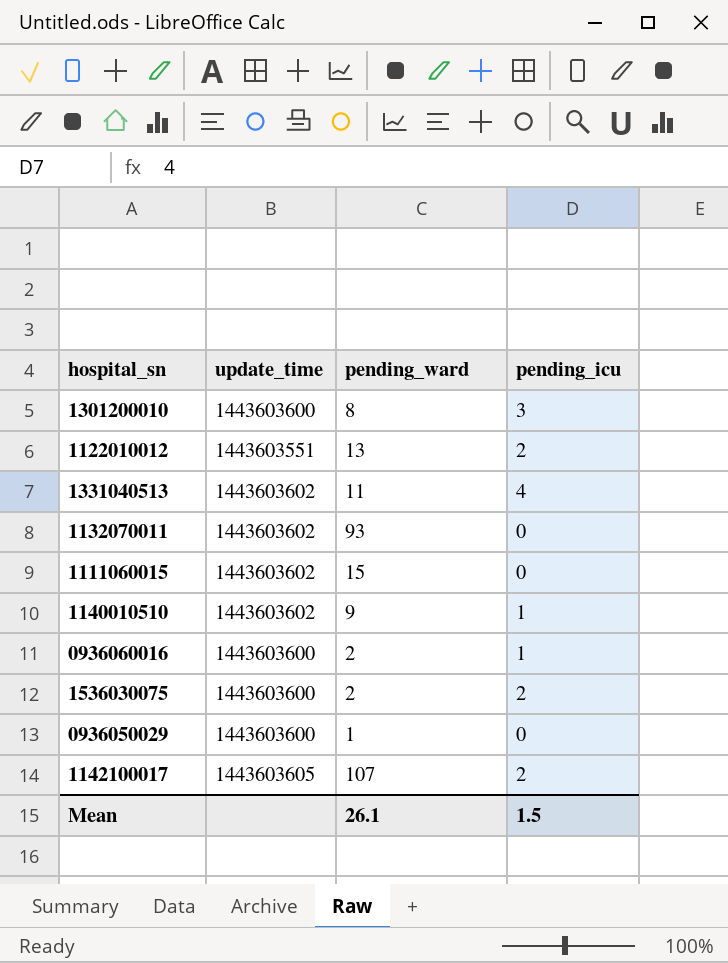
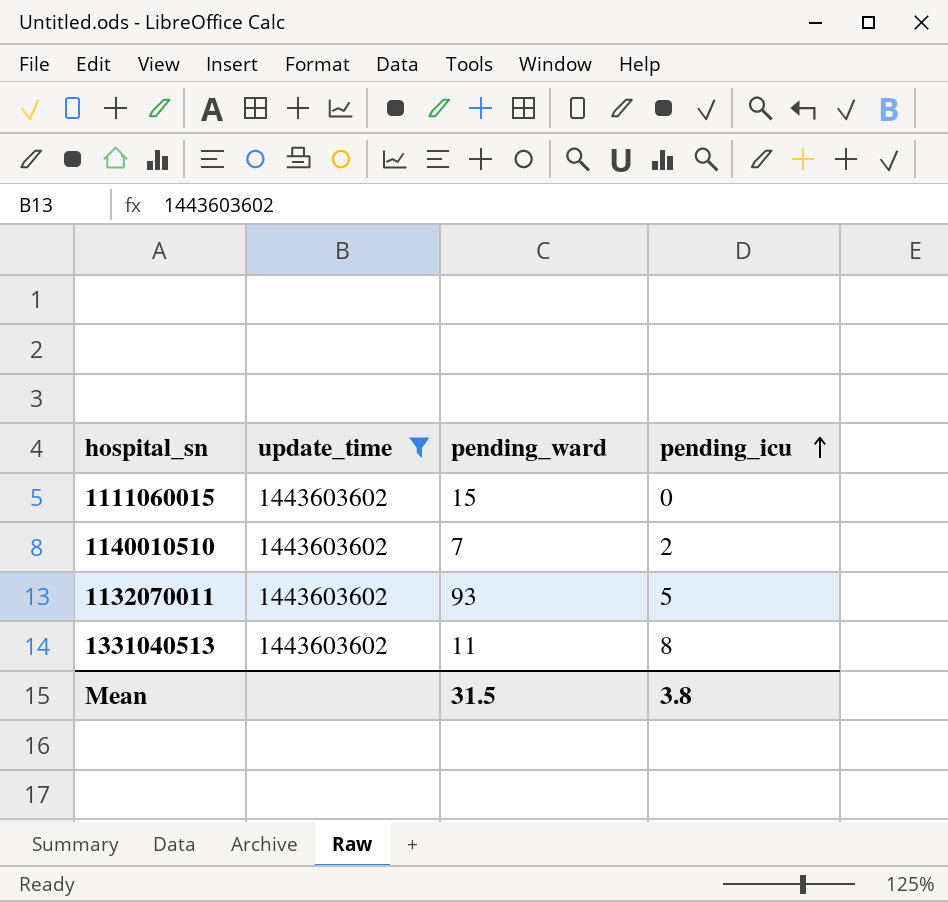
filter: none -> update_time = 1443603602
row order: none -> pending_icu ascending
1140010510 | pending_ward: 9 -> 7
1140010510 | pending_icu: 1 -> 2
1132070011 | pending_icu: 0 -> 5
1331040513 | pending_icu: 4 -> 8
Mean | pending_ward: 26.1 -> 31.5
Mean | pending_icu: 1.5 -> 3.8

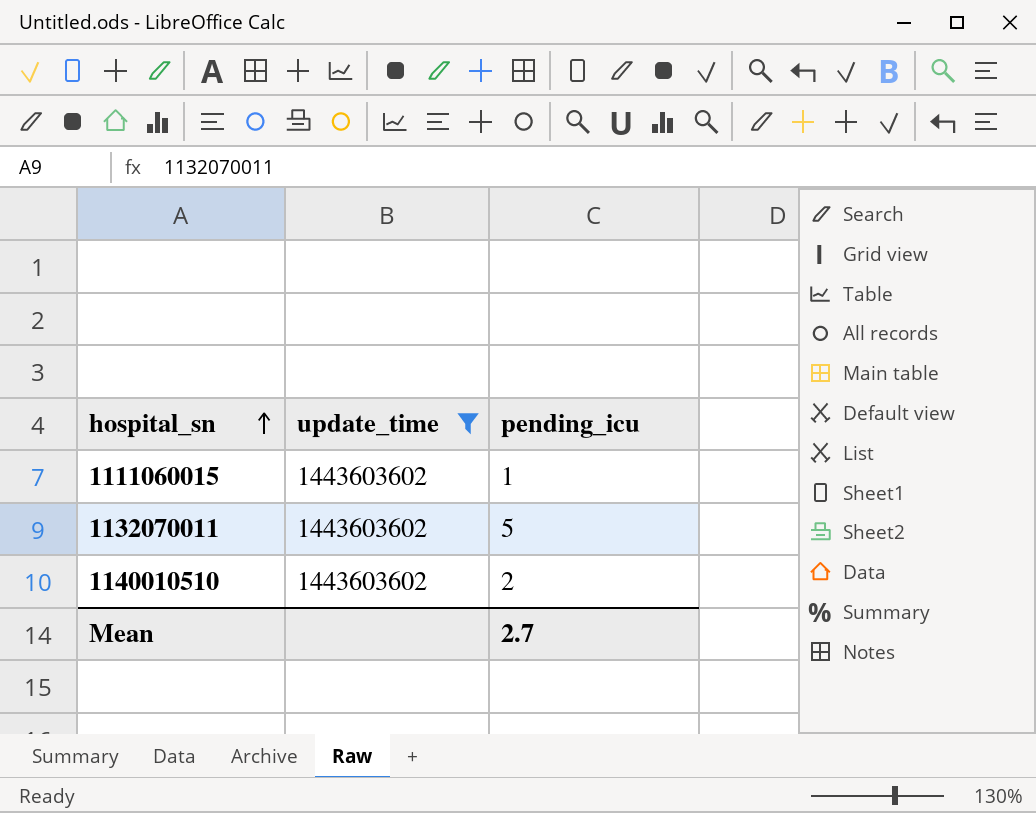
row order: pending_icu ascending -> hospital_sn ascending
column pending_ward | position: 3 -> none
row 1331040513: 1443603602 | 11 | 8 -> none
1111060015 | pending_icu: 0 -> 1
Mean | pending_icu: 3.8 -> 2.7

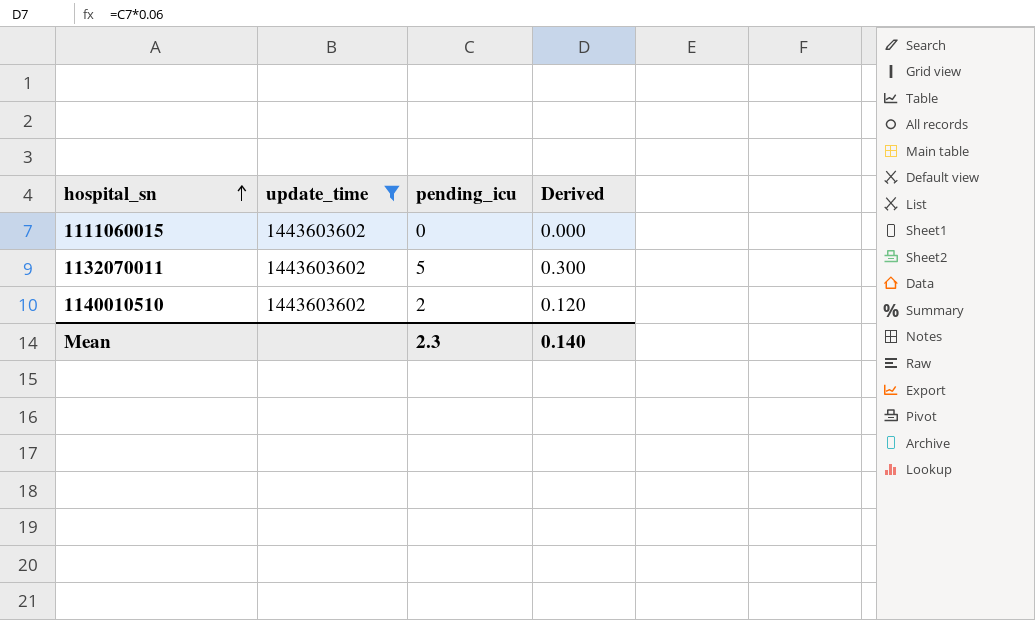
column Derived | formula: none -> [pending_icu] * 0.06
1111060015 | pending_icu: 1 -> 0
Mean | pending_icu: 2.7 -> 2.3

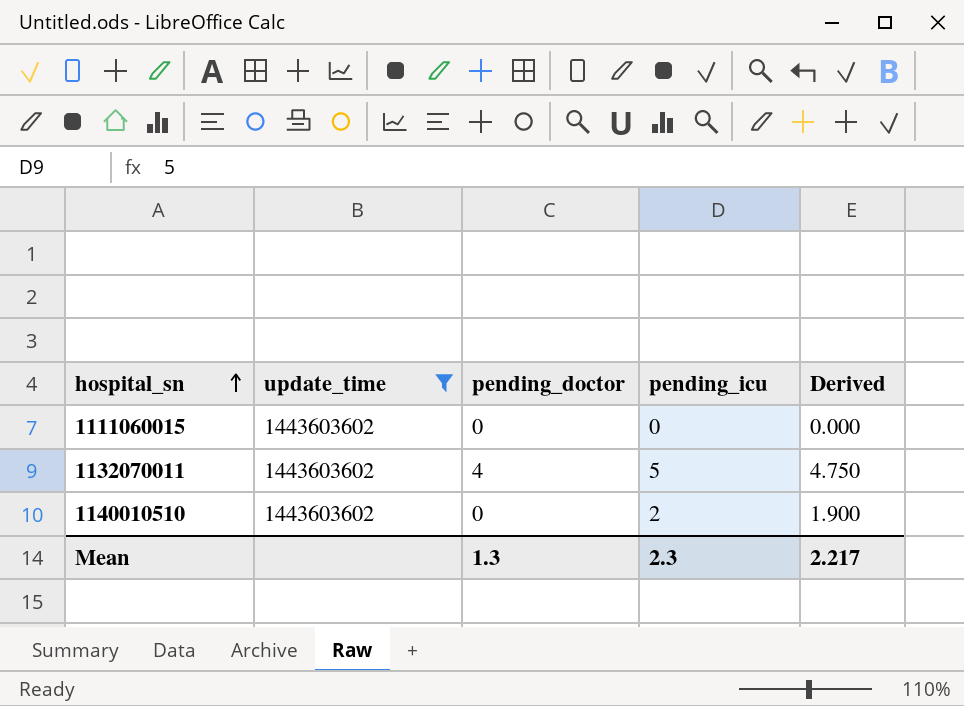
column pending_doctor | position: none -> 3
column Derived | formula: [pending_icu] * 0.06 -> [pending_icu] * 0.95
Mean | Derived: 0.140 -> 2.217

